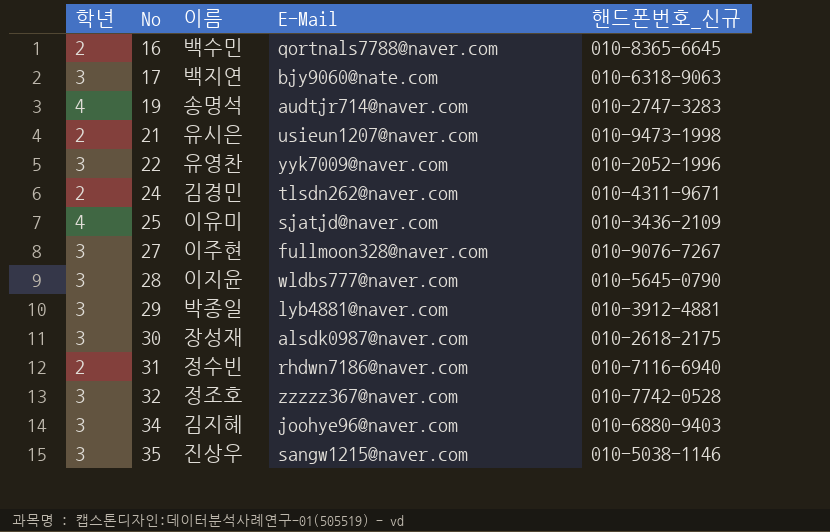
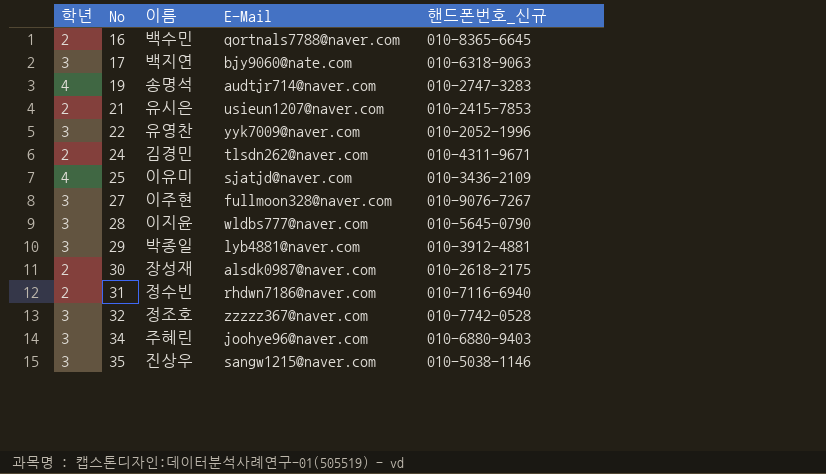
21 | 핸드폰번호_신규: 010-9473-1998 -> 010-2415-7853
30 | 학년: 3 -> 2
34 | 이름: 김지혜 -> 주혜린

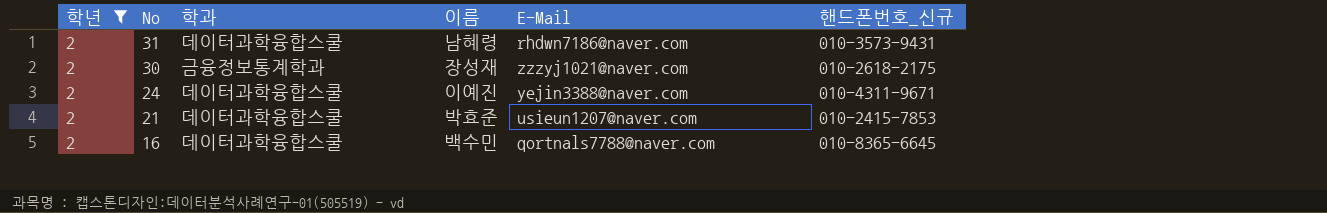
filter: none -> 학년 = 2
row order: No ascending -> No descending
column 학과 | position: none -> 3
31 | 이름: 정수빈 -> 남혜령
31 | 핸드폰번호_신규: 010-7116-6940 -> 010-3573-9431
30 | E-Mail: alsdk0987@naver.com -> zzzyj1021@naver.com
24 | 이름: 김경민 -> 이예진
24 | E-Mail: tlsdn262@naver.com -> yejin3388@naver.com
21 | 이름: 유시은 -> 박효준

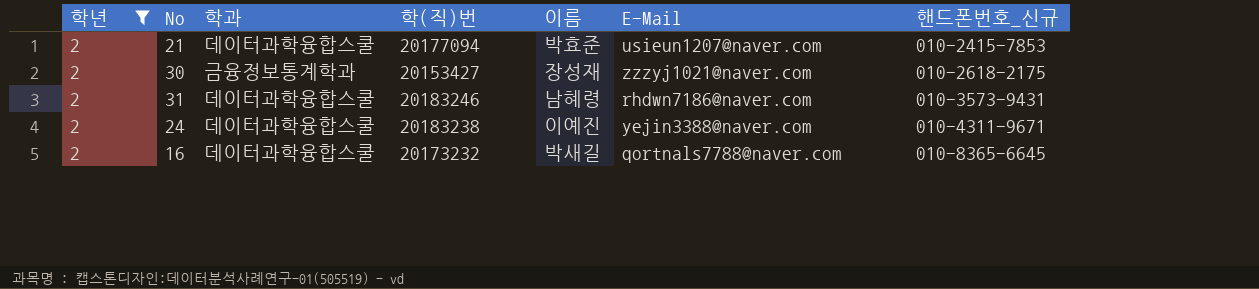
row order: No descending -> 핸드폰번호_신규 ascending
column 학(직)번 | position: none -> 4
16 | 이름: 백수민 -> 박새길

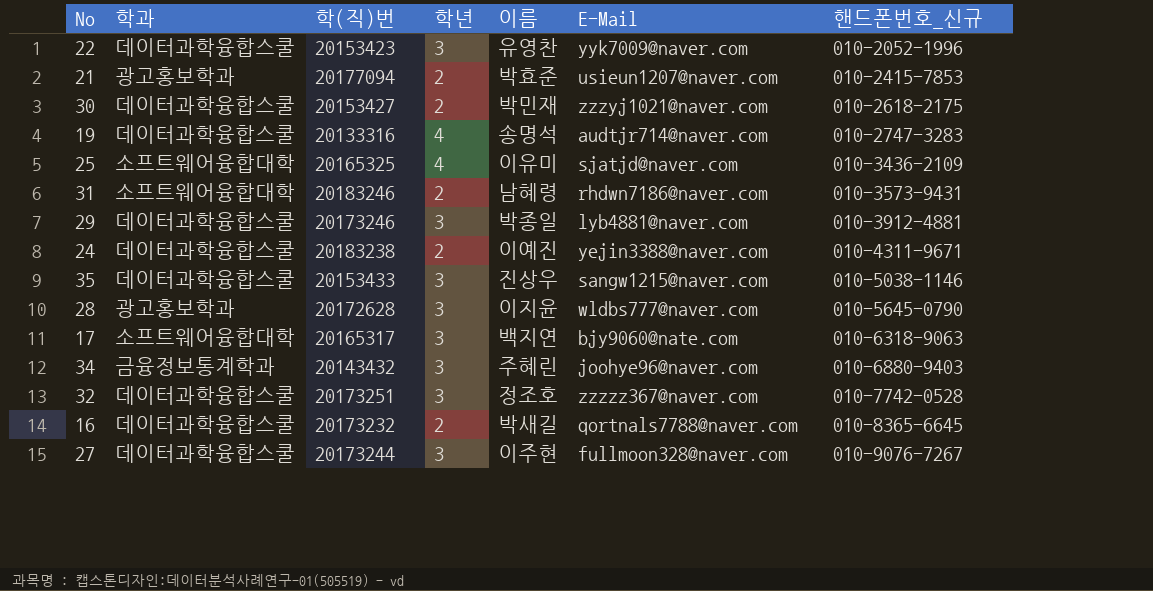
filter: 학년 = 2 -> none
column 학년 | position: 1 -> 4
21 | 학과: 데이터과학융합스쿨 -> 광고홍보학과
30 | 학과: 금융정보통계학과 -> 데이터과학융합스쿨
30 | 이름: 장성재 -> 박민재
31 | 학과: 데이터과학융합스쿨 -> 소프트웨어융합대학

